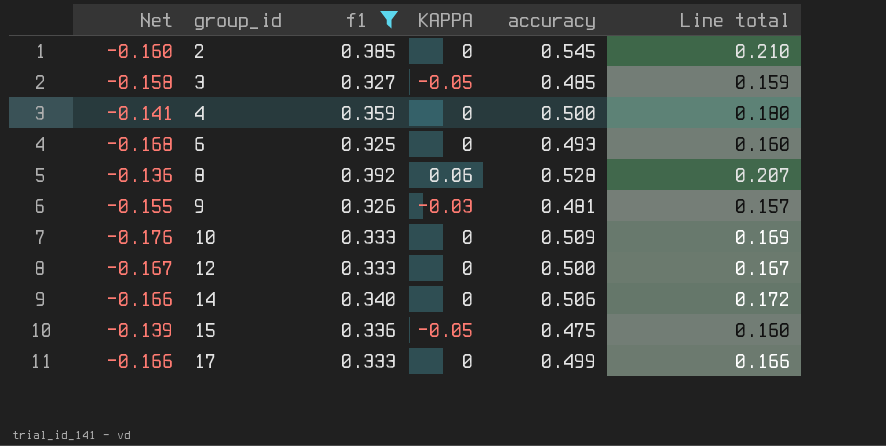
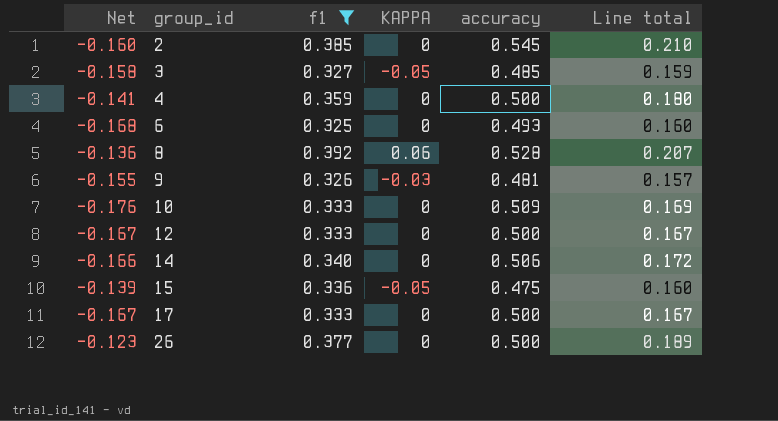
17 | Net: -0.166 -> -0.167
17 | accuracy: 0.499 -> 0.500
17 | Line total: 0.166 -> 0.167
row 26: none -> -0.123 | 0.377 | 0 | 0.500 | 0.189

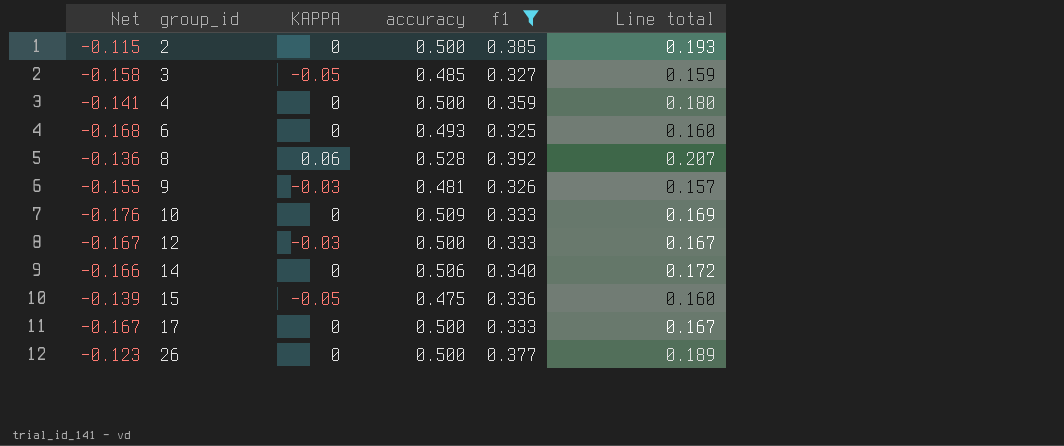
column f1 | position: 3 -> 5
2 | Net: -0.160 -> -0.115
2 | accuracy: 0.545 -> 0.500
2 | Line total: 0.210 -> 0.193
12 | KAPPA: 0 -> -0.03

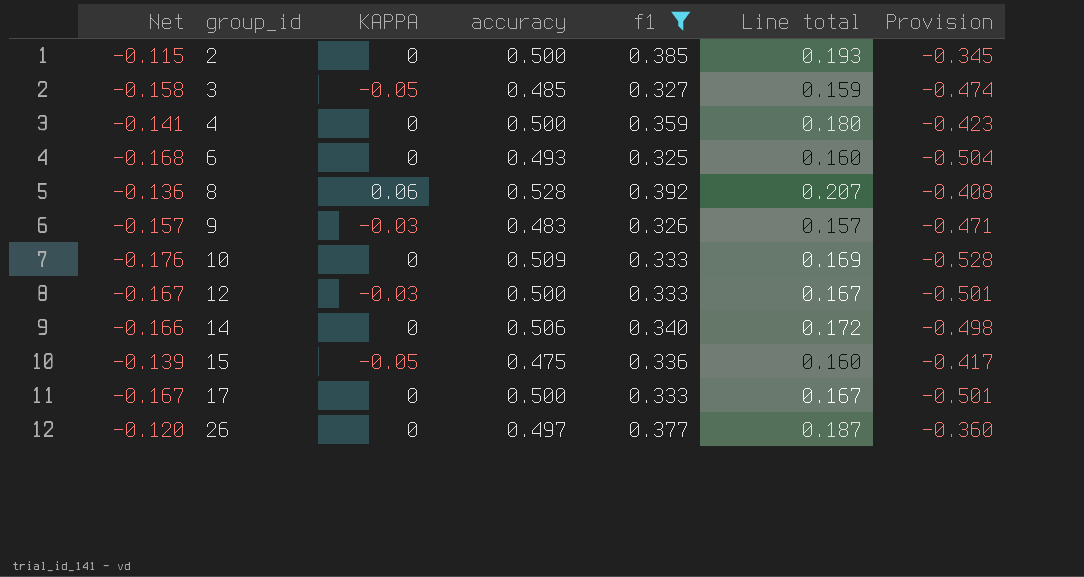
column Provision | formula: none -> [Net] * 3
9 | Net: -0.155 -> -0.157
9 | accuracy: 0.481 -> 0.483
26 | Net: -0.123 -> -0.120
26 | accuracy: 0.500 -> 0.497
26 | Line total: 0.189 -> 0.187

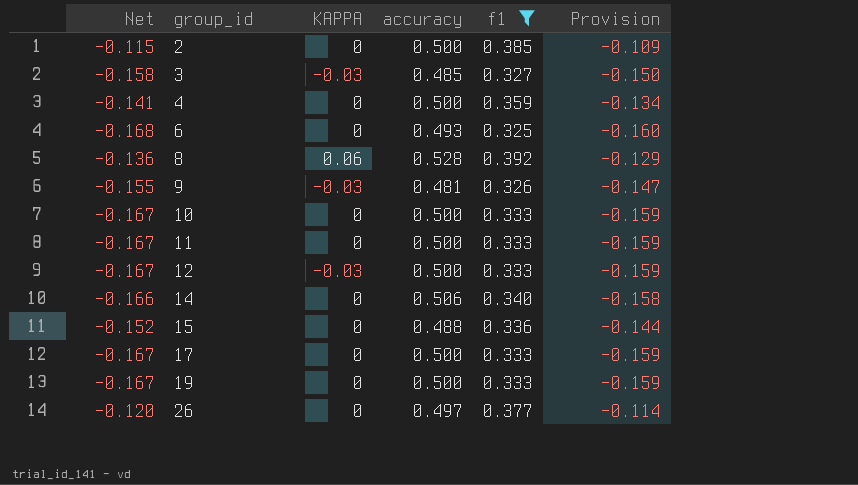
column Line total | formula: [accuracy] * [f1] -> none
column Provision | formula: [Net] * 3 -> [Net] * 0.95
3 | KAPPA: -0.05 -> -0.03
9 | Net: -0.157 -> -0.155
9 | accuracy: 0.483 -> 0.481
10 | Net: -0.176 -> -0.167
10 | accuracy: 0.509 -> 0.500
row 11: none -> -0.167 | 0 | 0.500 | 0.333 | -0.159
15 | Net: -0.139 -> -0.152
15 | KAPPA: -0.05 -> 0
15 | accuracy: 0.475 -> 0.488
row 19: none -> -0.167 | 0 | 0.500 | 0.333 | -0.159

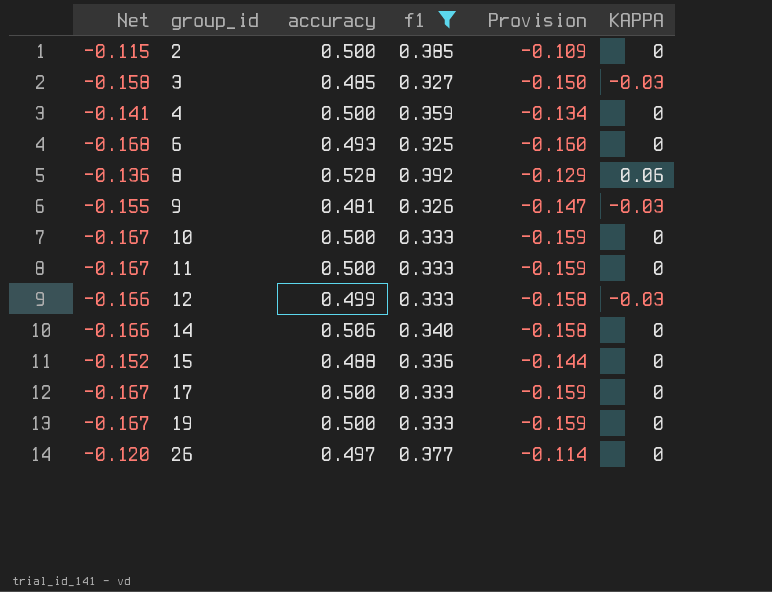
column KAPPA | position: 3 -> 6
12 | Net: -0.167 -> -0.166
12 | accuracy: 0.500 -> 0.499
12 | Provision: -0.159 -> -0.158

